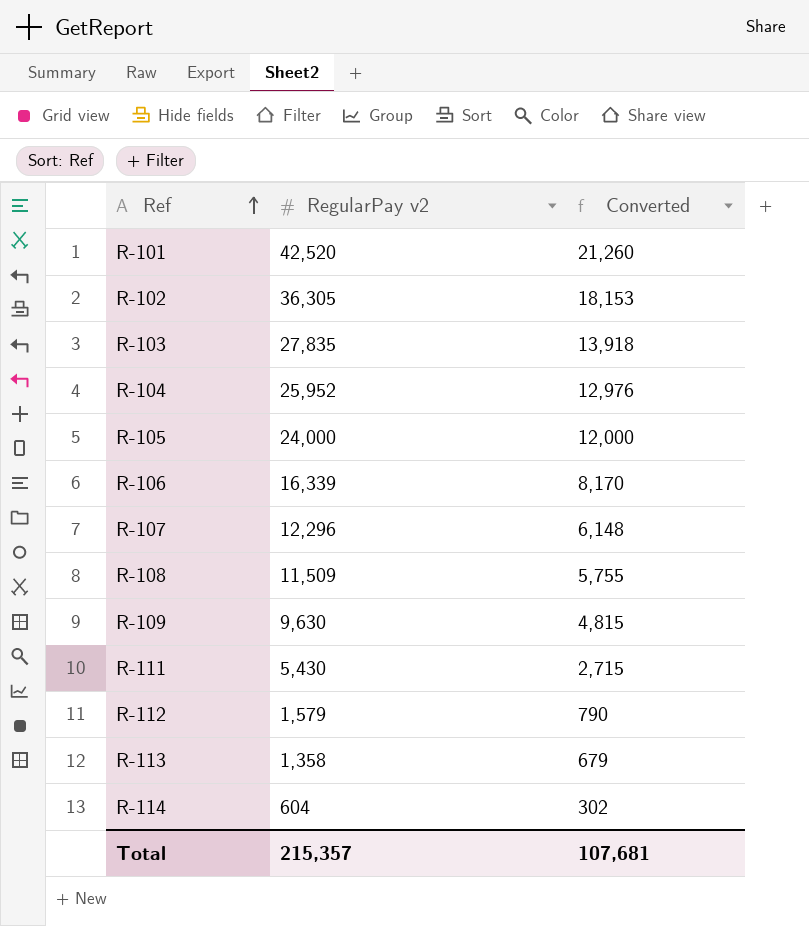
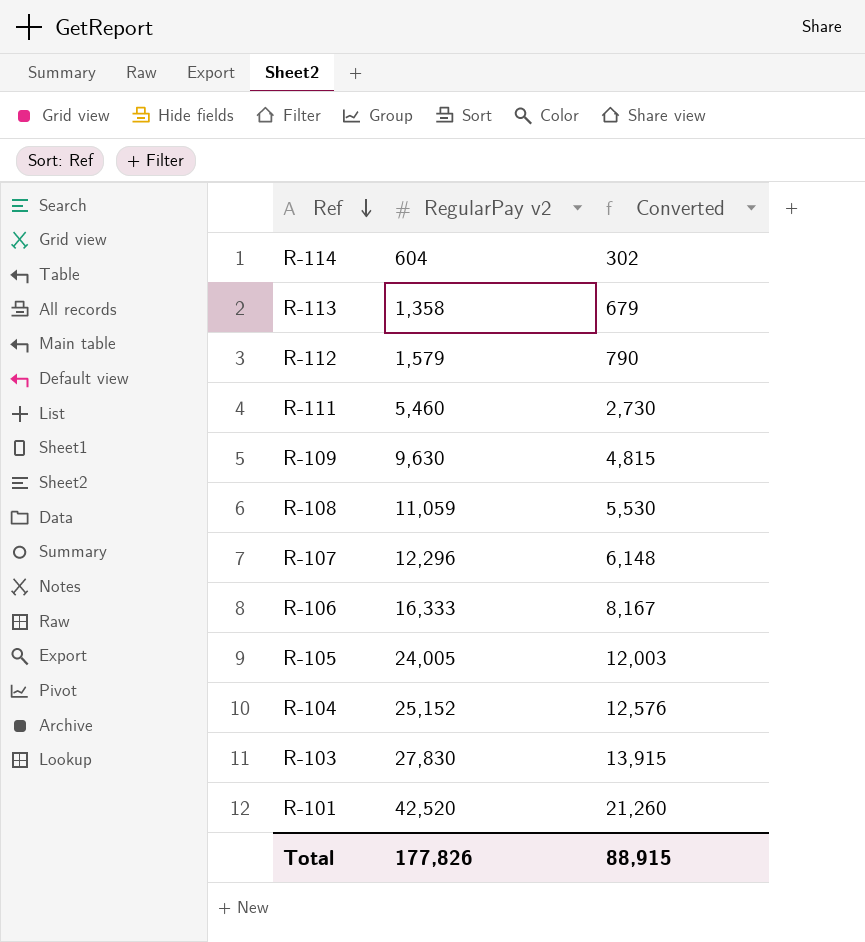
row order: Ref ascending -> Ref descending
row R-102: 36,305 | 18,153 -> none
R-111 | RegularPay v2: 5,430 -> 5,460
R-111 | Converted: 2,715 -> 2,730
R-108 | RegularPay v2: 11,509 -> 11,059
R-108 | Converted: 5,755 -> 5,530
R-106 | RegularPay v2: 16,339 -> 16,333
R-106 | Converted: 8,170 -> 8,167
R-105 | RegularPay v2: 24,000 -> 24,005
R-105 | Converted: 12,000 -> 12,003
R-104 | RegularPay v2: 25,952 -> 25,152
R-104 | Converted: 12,976 -> 12,576
R-103 | RegularPay v2: 27,835 -> 27,830
R-103 | Converted: 13,918 -> 13,915
Total | RegularPay v2: 215,357 -> 177,826
Total | Converted: 107,681 -> 88,915

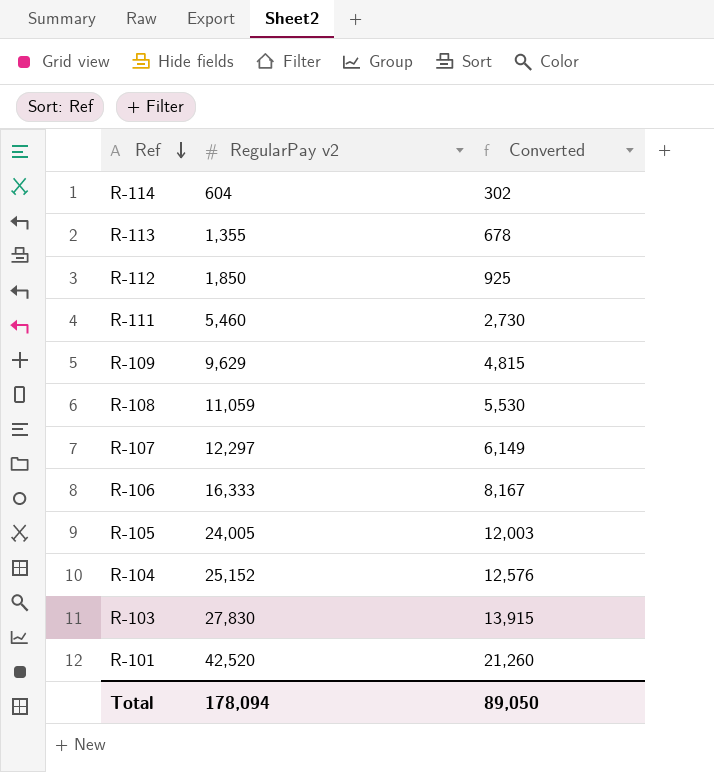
R-113 | RegularPay v2: 1,358 -> 1,355
R-113 | Converted: 679 -> 678
R-112 | RegularPay v2: 1,579 -> 1,850
R-112 | Converted: 790 -> 925
R-109 | RegularPay v2: 9,630 -> 9,629
R-107 | RegularPay v2: 12,296 -> 12,297
R-107 | Converted: 6,148 -> 6,149
Total | RegularPay v2: 177,826 -> 178,094
Total | Converted: 88,915 -> 89,050

